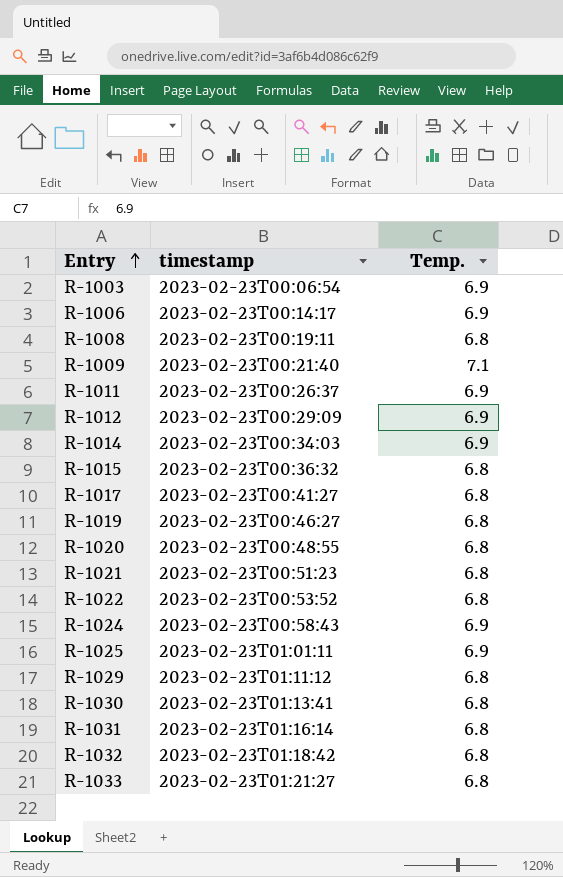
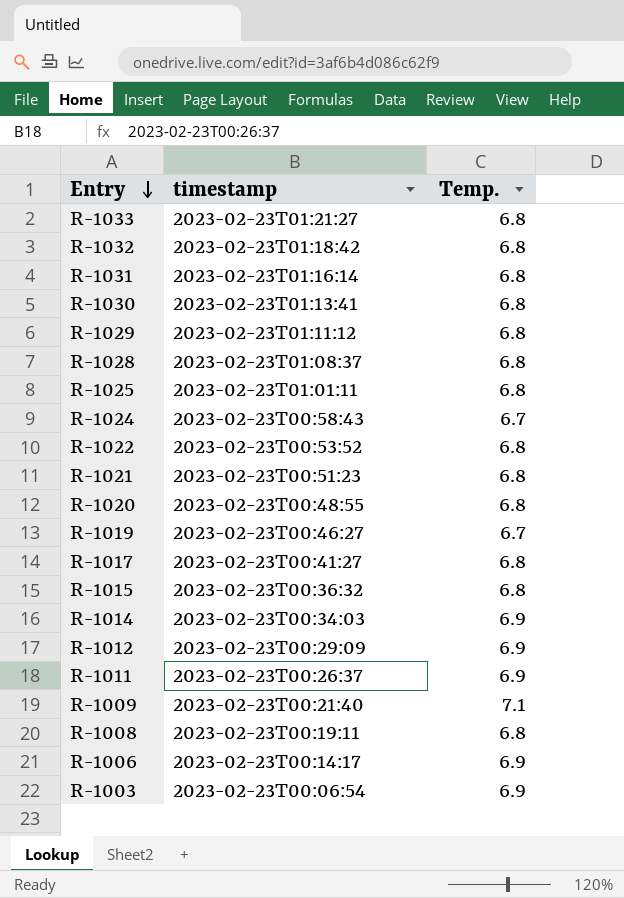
row order: Entry ascending -> Entry descending
row R-1028: none -> 2023-02-23T01:08:37 | 6.8
R-1025 | Temp.: 6.9 -> 6.8
R-1024 | Temp.: 6.9 -> 6.7
R-1019 | Temp.: 6.8 -> 6.7

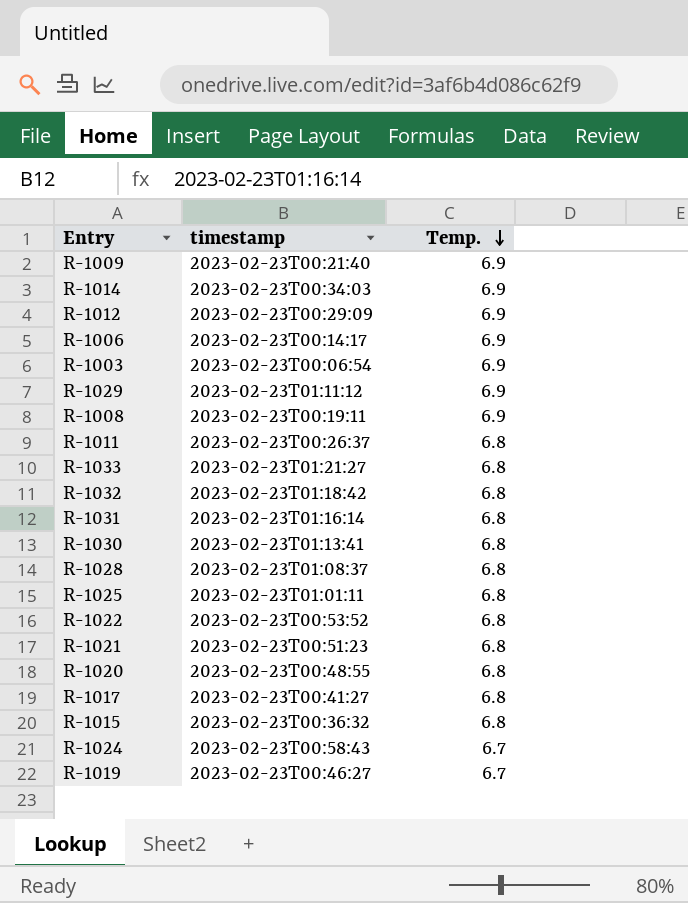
row order: Entry descending -> Temp. descending
R-1009 | Temp.: 7.1 -> 6.9
R-1029 | Temp.: 6.8 -> 6.9
R-1008 | Temp.: 6.8 -> 6.9
R-1011 | Temp.: 6.9 -> 6.8

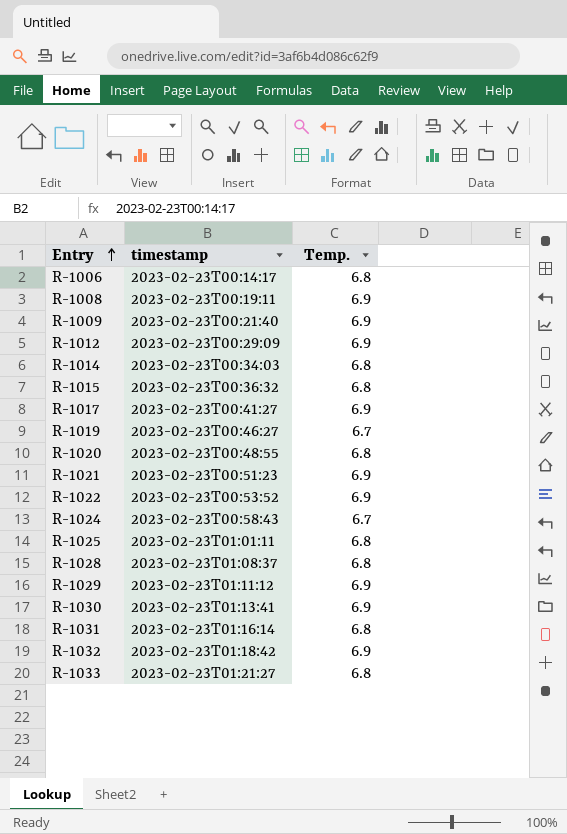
row order: Temp. descending -> Entry ascending
row R-1003: 2023-02-23T00:06:54 | 6.9 -> none
row R-1011: 2023-02-23T00:26:37 | 6.8 -> none
R-1006 | Temp.: 6.9 -> 6.8
R-1014 | Temp.: 6.9 -> 6.8
R-1017 | Temp.: 6.8 -> 6.9
R-1021 | Temp.: 6.8 -> 6.9
R-1022 | Temp.: 6.8 -> 6.9
R-1030 | Temp.: 6.8 -> 6.9
R-1032 | Temp.: 6.8 -> 6.9

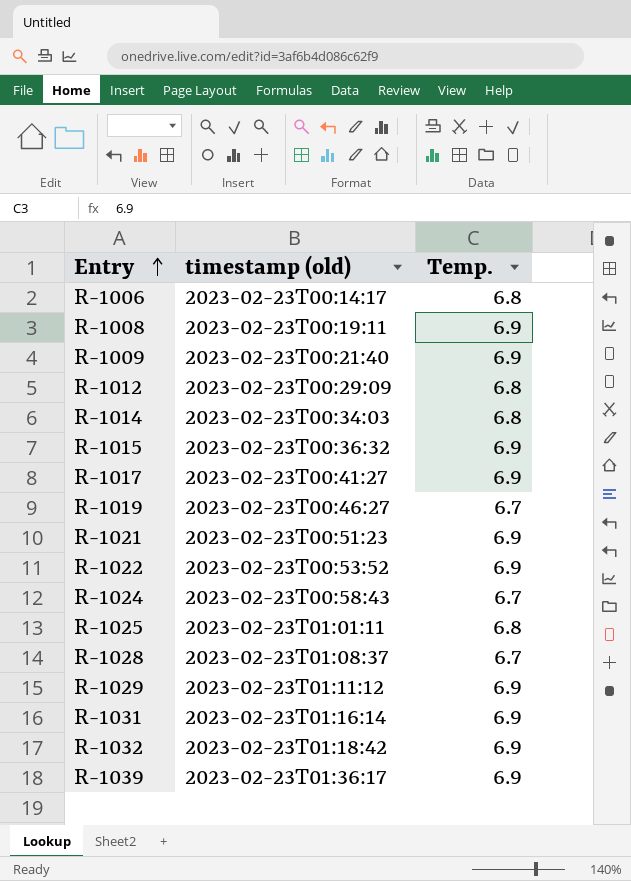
column name: timestamp -> timestamp (old)
row R-1020: 2023-02-23T00:48:55 | 6.8 -> none
row R-1030: 2023-02-23T01:13:41 | 6.9 -> none
row R-1033: 2023-02-23T01:21:27 | 6.8 -> none
R-1012 | Temp.: 6.9 -> 6.8
R-1015 | Temp.: 6.8 -> 6.9
R-1028 | Temp.: 6.8 -> 6.7
R-1031 | Temp.: 6.8 -> 6.9
row R-1039: none -> 2023-02-23T01:36:17 | 6.9

